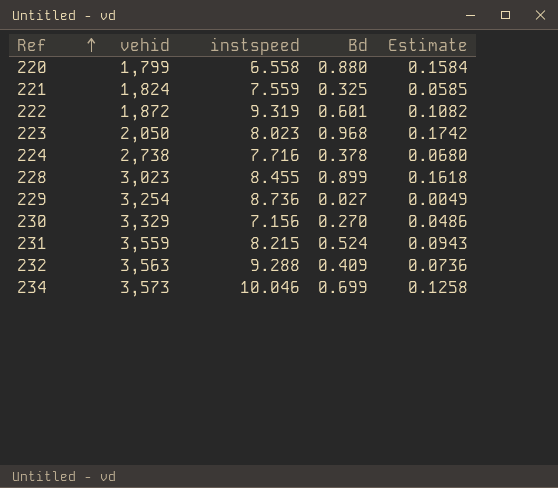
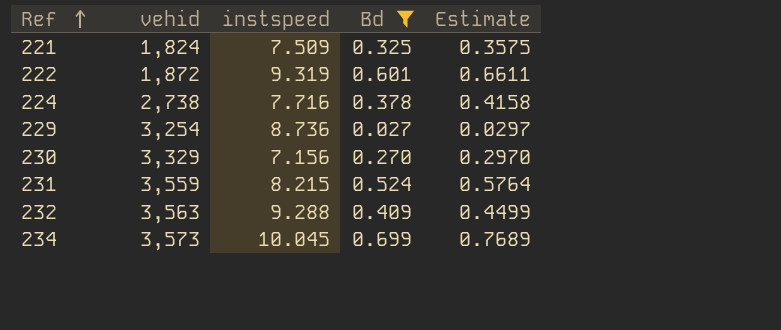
filter: none -> Bd <= 0.699
column Estimate | formula: [Bd] * 0.18 -> [Bd] * 1.1
221 | instspeed: 7.559 -> 7.509
234 | instspeed: 10.046 -> 10.045

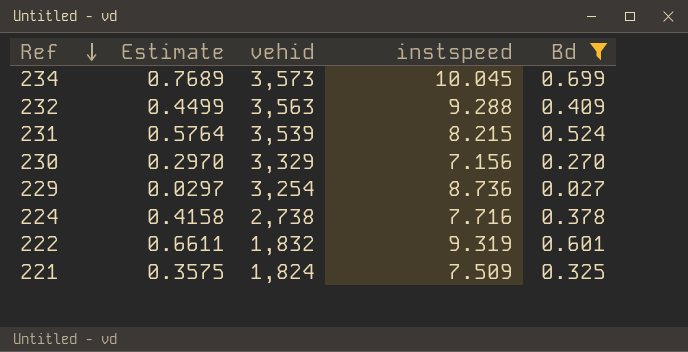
row order: Ref ascending -> Ref descending
column Estimate | position: 5 -> 2
231 | vehid: 3,559 -> 3,539
222 | vehid: 1,872 -> 1,832

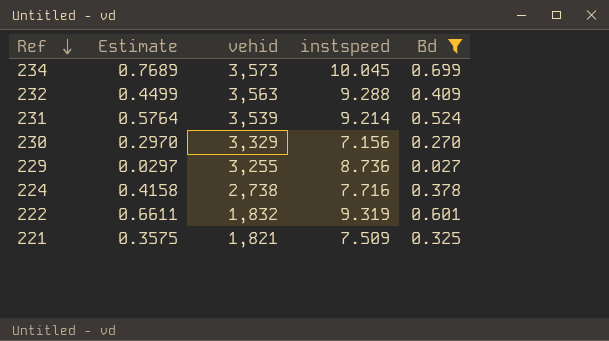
231 | instspeed: 8.215 -> 9.214
229 | vehid: 3,254 -> 3,255
221 | vehid: 1,824 -> 1,821

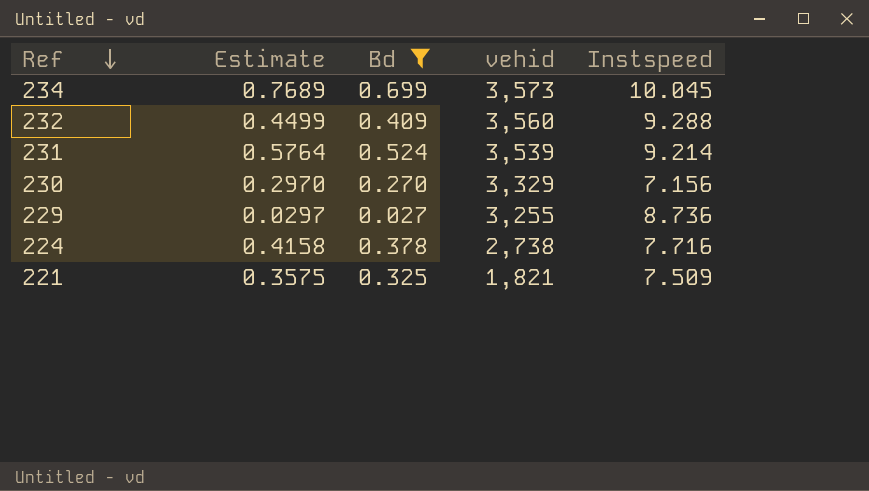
column Bd | position: 5 -> 3
column name: instspeed -> Instspeed
row 222: 0.6611 | 1,832 | 9.319 | 0.601 -> none
232 | vehid: 3,563 -> 3,560

